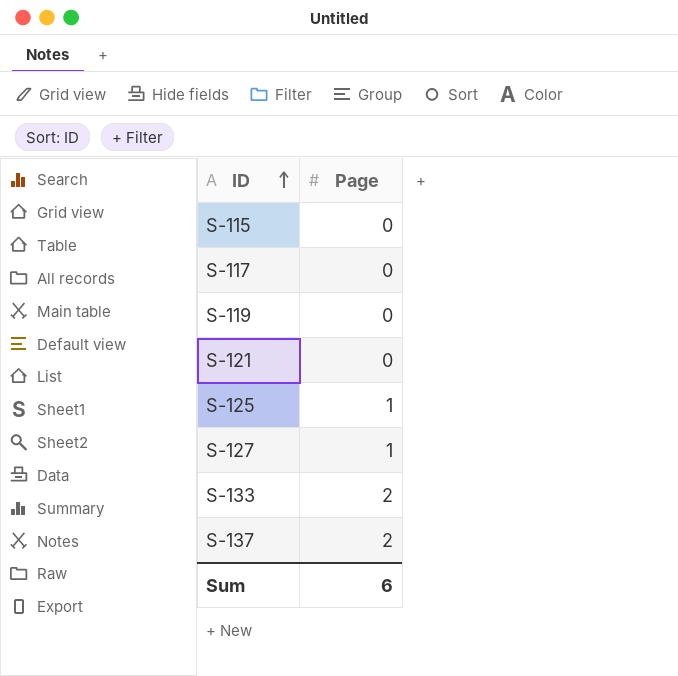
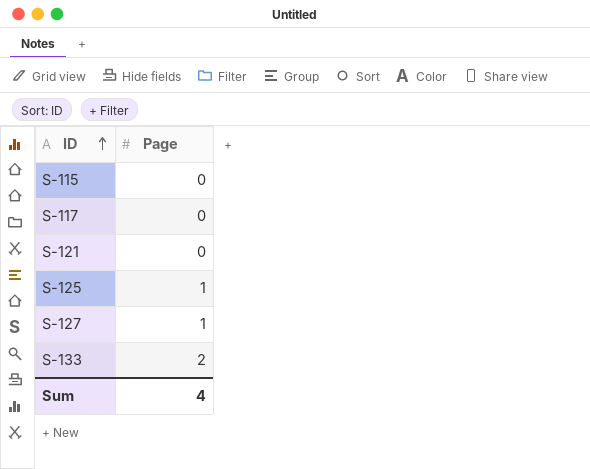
row S-119: 0 -> none
row S-137: 2 -> none
Sum | Page: 6 -> 4

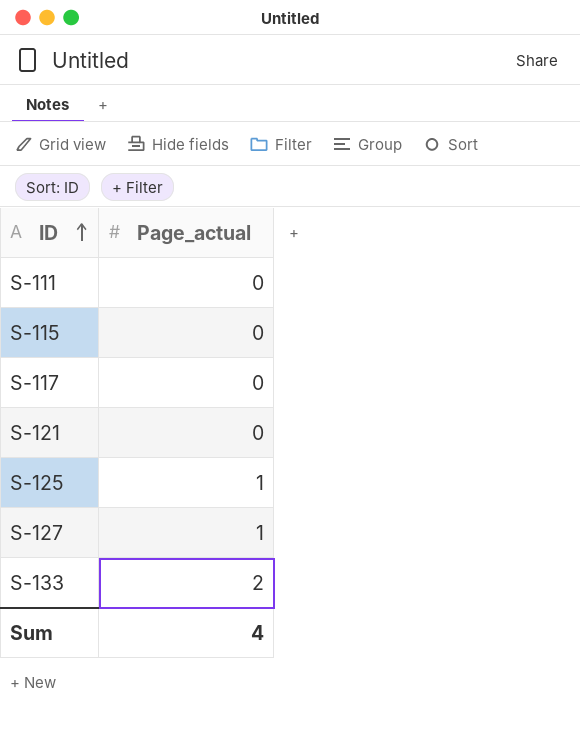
column name: Page -> Page_actual
row S-111: none -> 0

